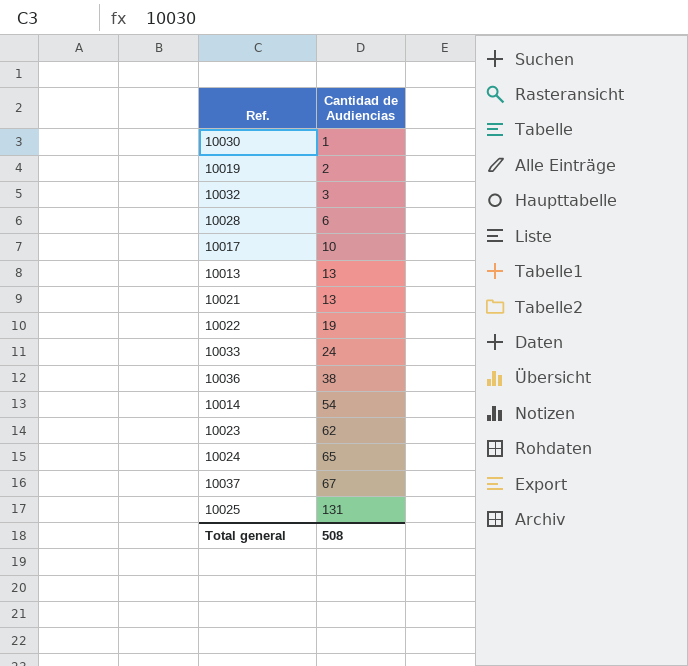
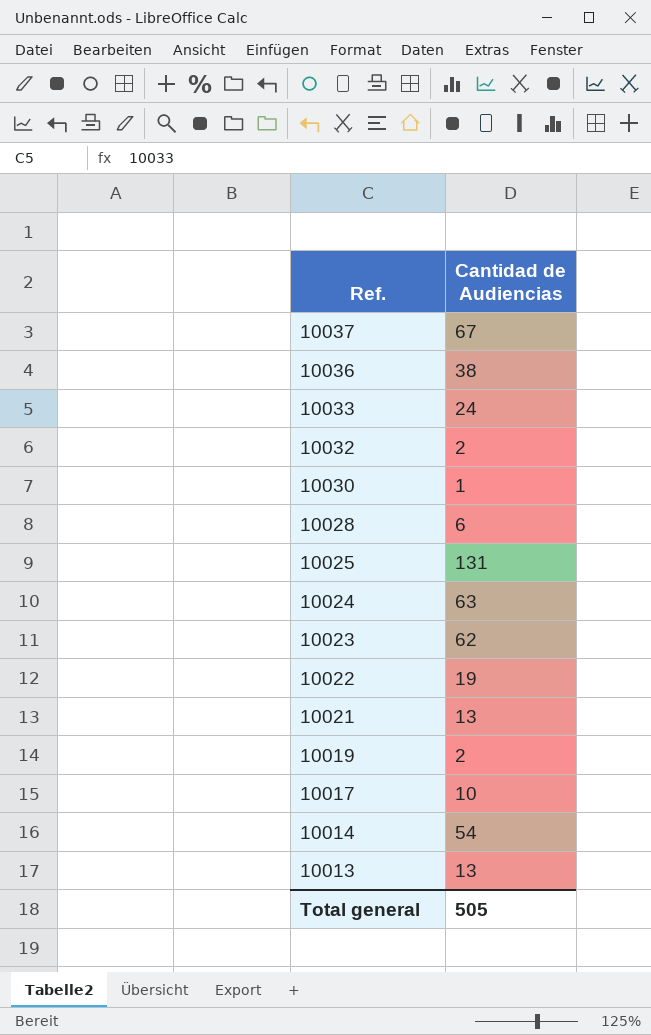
row order: Cantidad de Audiencias ascending -> Ref. descending
10032 | Cantidad de Audiencias: 3 -> 2
10024 | Cantidad de Audiencias: 65 -> 63
Total general | Cantidad de Audiencias: 508 -> 505

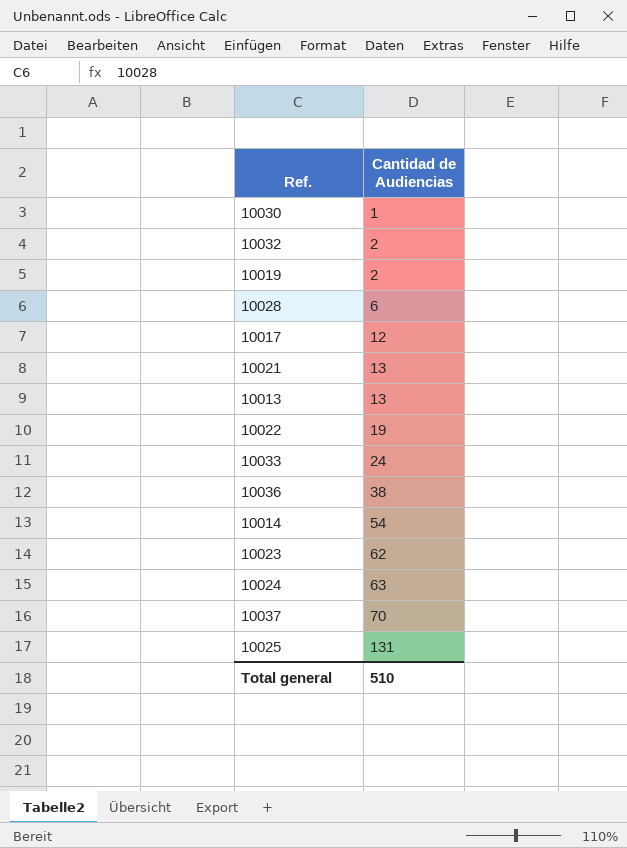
row order: Ref. descending -> Cantidad de Audiencias ascending
10017 | Cantidad de Audiencias: 10 -> 12
10037 | Cantidad de Audiencias: 67 -> 70
Total general | Cantidad de Audiencias: 505 -> 510

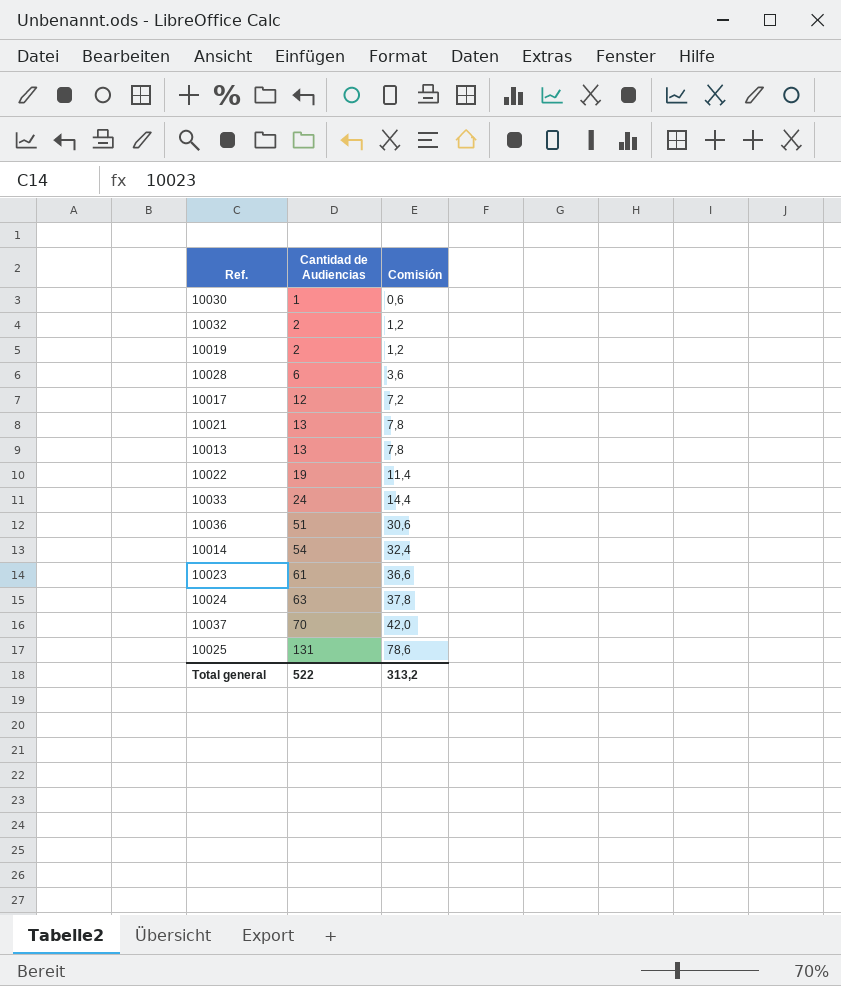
column Comisión | formula: none -> [Cantidad de Audiencias] * 0,6
10036 | Cantidad de Audiencias: 38 -> 51
10023 | Cantidad de Audiencias: 62 -> 61
Total general | Cantidad de Audiencias: 510 -> 522

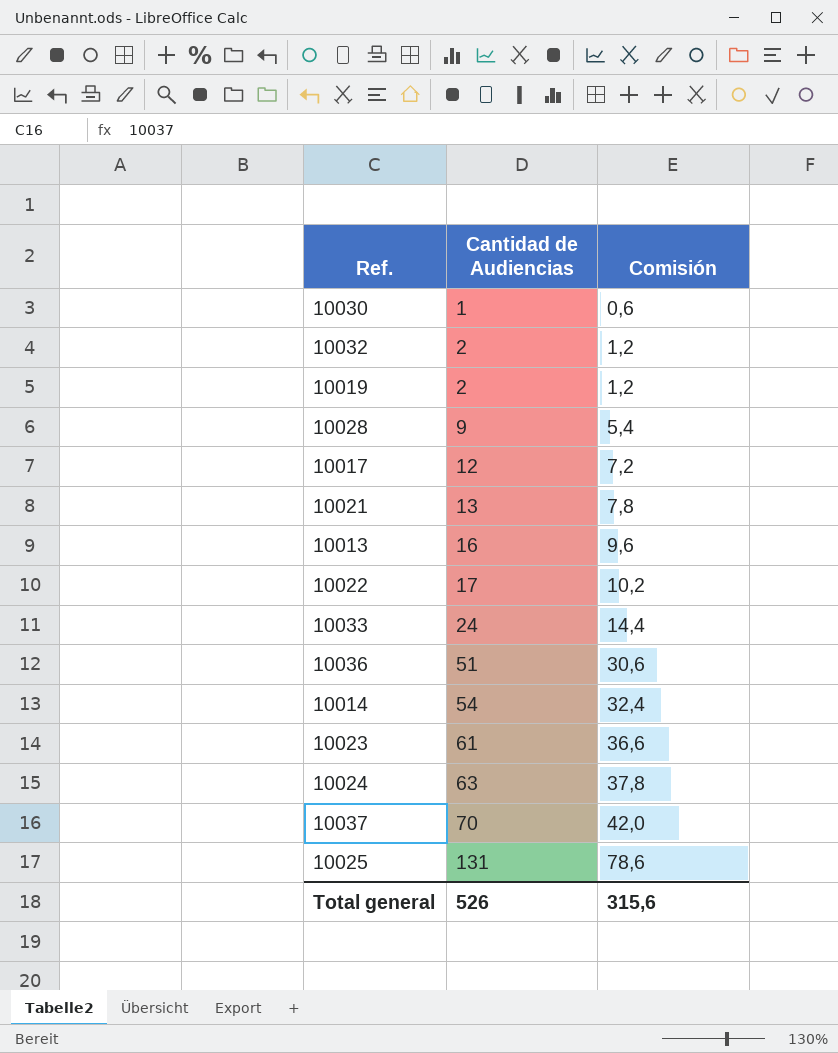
10028 | Cantidad de Audiencias: 6 -> 9
10028 | Comisión: 3,6 -> 5,4
10013 | Cantidad de Audiencias: 13 -> 16
10013 | Comisión: 7,8 -> 9,6
10022 | Cantidad de Audiencias: 19 -> 17
10022 | Comisión: 11,4 -> 10,2
Total general | Cantidad de Audiencias: 522 -> 526
Total general | Comisión: 313,2 -> 315,6

